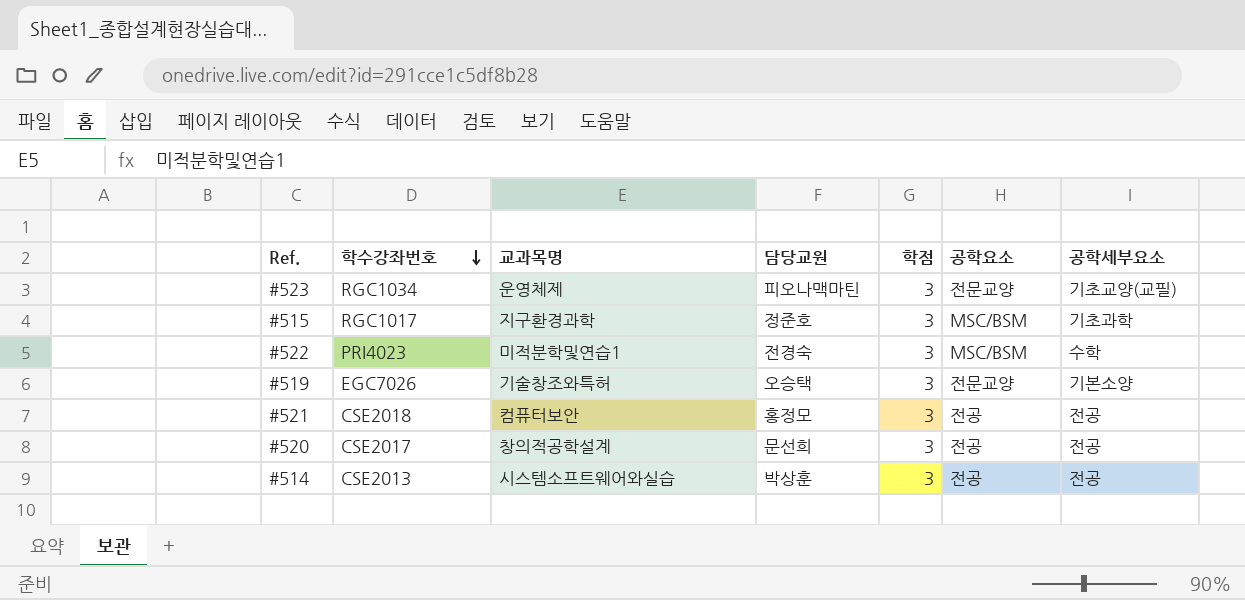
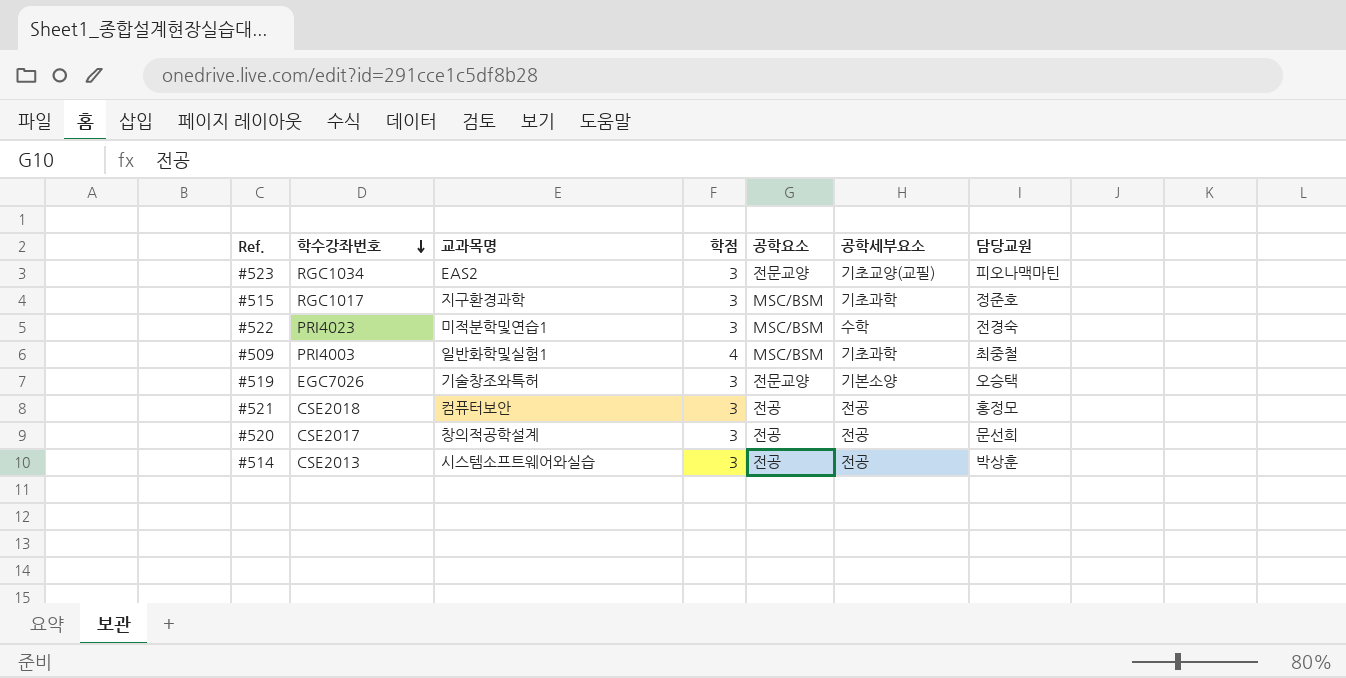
column 담당교원 | position: 4 -> 7
#523 | 교과목명: 운영체제 -> EAS2
row #509: none -> PRI4003 | 일반화학및실험1 | 4 | MSC/BSM | 기초과학 | 최중철

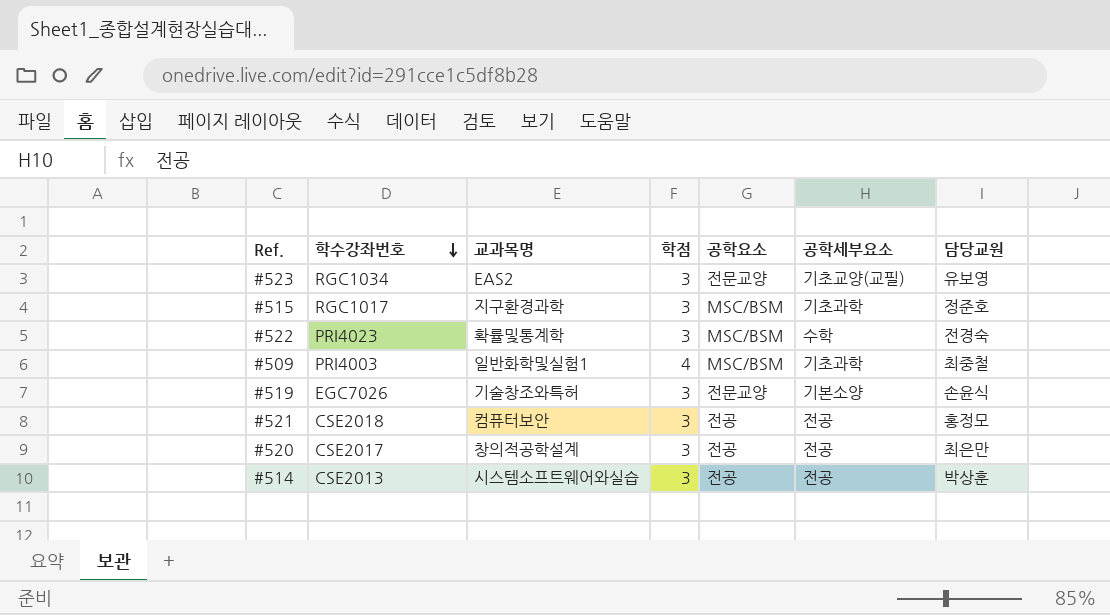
#523 | 담당교원: 피오나맥마틴 -> 유보영
#522 | 교과목명: 미적분학및연습1 -> 확률및통계학
#519 | 담당교원: 오승택 -> 손윤식
#520 | 담당교원: 문선희 -> 최은만

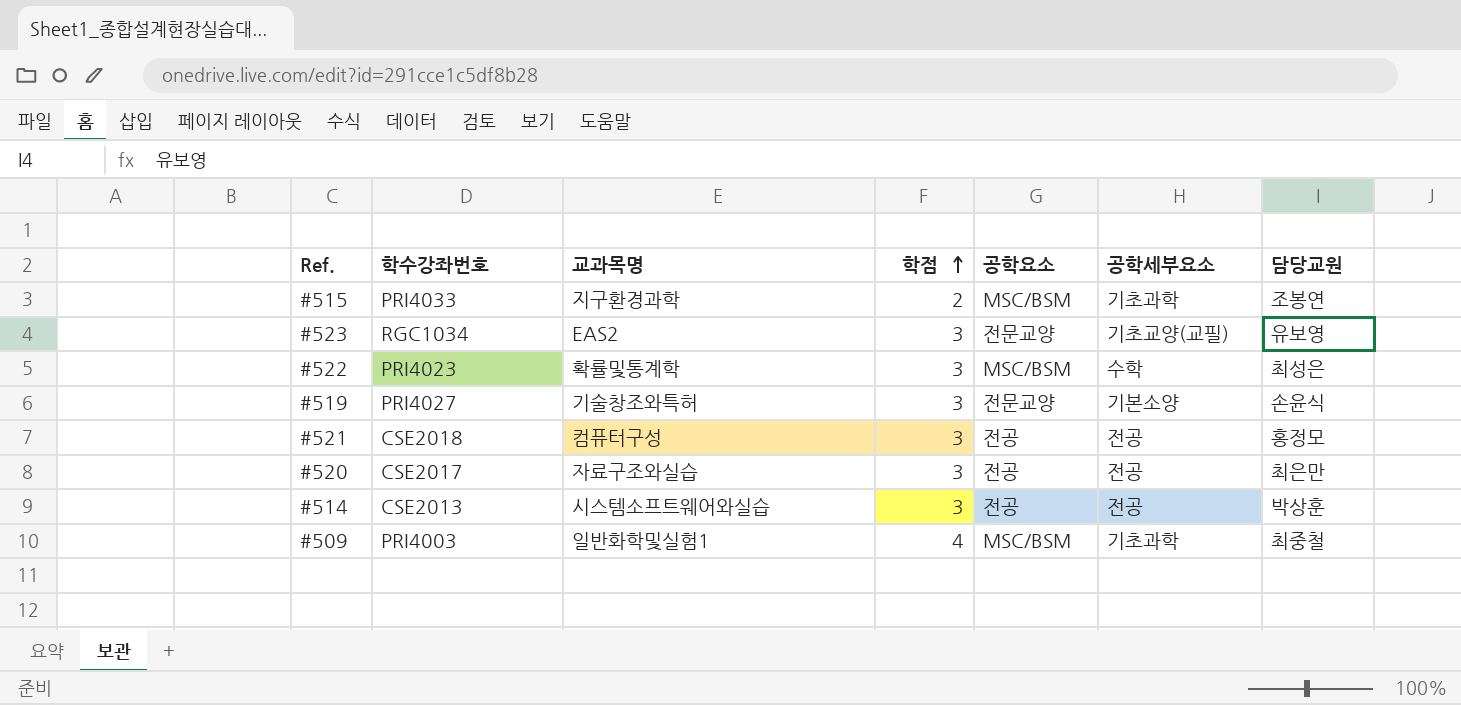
row order: 학수강좌번호 descending -> 학점 ascending
#515 | 학수강좌번호: RGC1017 -> PRI4033
#515 | 학점: 3 -> 2
#515 | 담당교원: 정준호 -> 조봉연
#522 | 담당교원: 전경숙 -> 최성은
#519 | 학수강좌번호: EGC7026 -> PRI4027
#521 | 교과목명: 컴퓨터보안 -> 컴퓨터구성
#520 | 교과목명: 창의적공학설계 -> 자료구조와실습

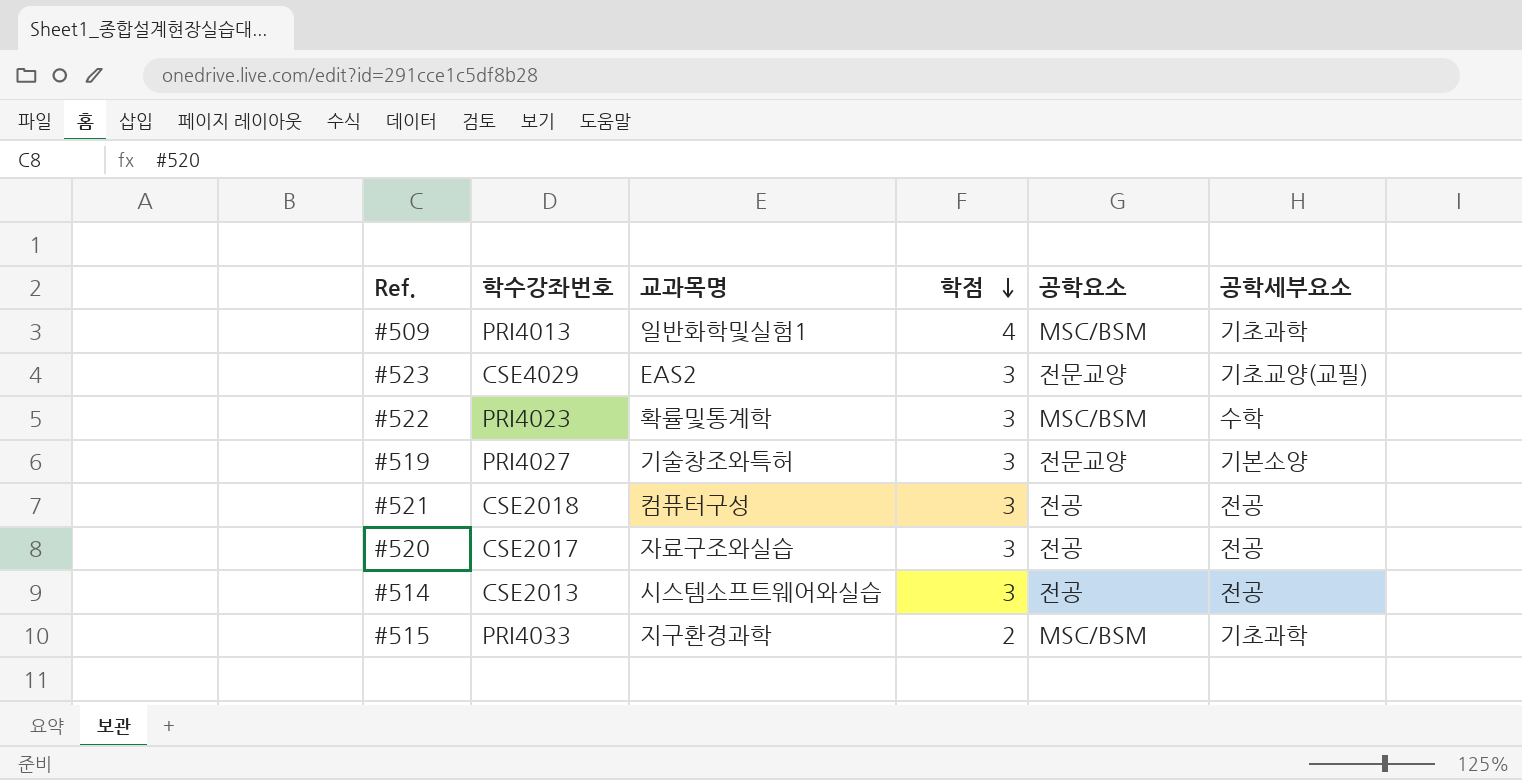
row order: 학점 ascending -> 학점 descending
column 담당교원 | position: 7 -> none
#509 | 학수강좌번호: PRI4003 -> PRI4013
#523 | 학수강좌번호: RGC1034 -> CSE4029

